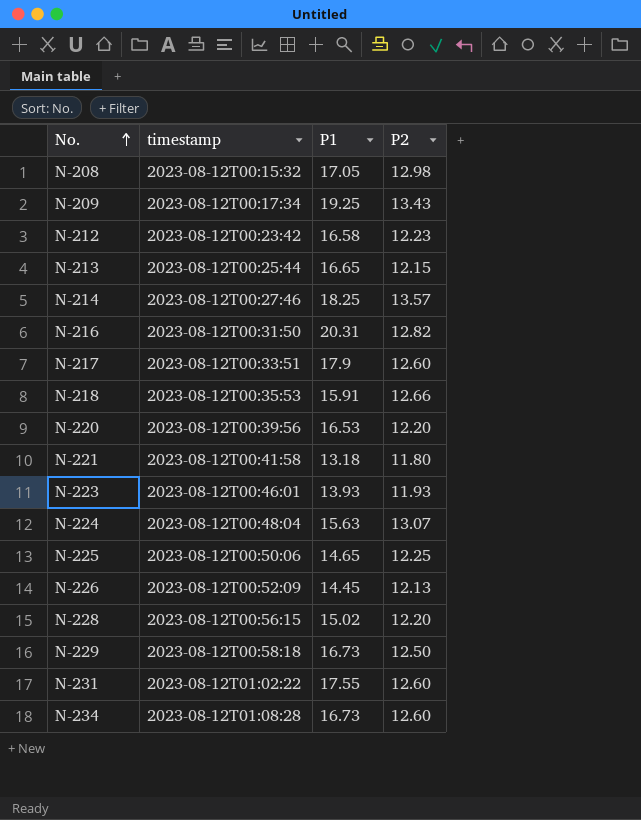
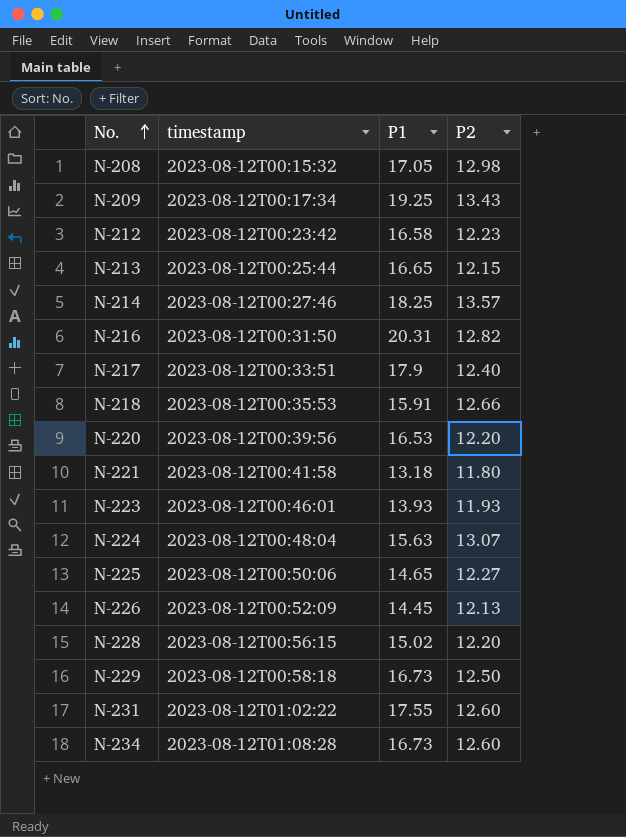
N-217 | P2: 12.60 -> 12.40
N-225 | P2: 12.25 -> 12.27

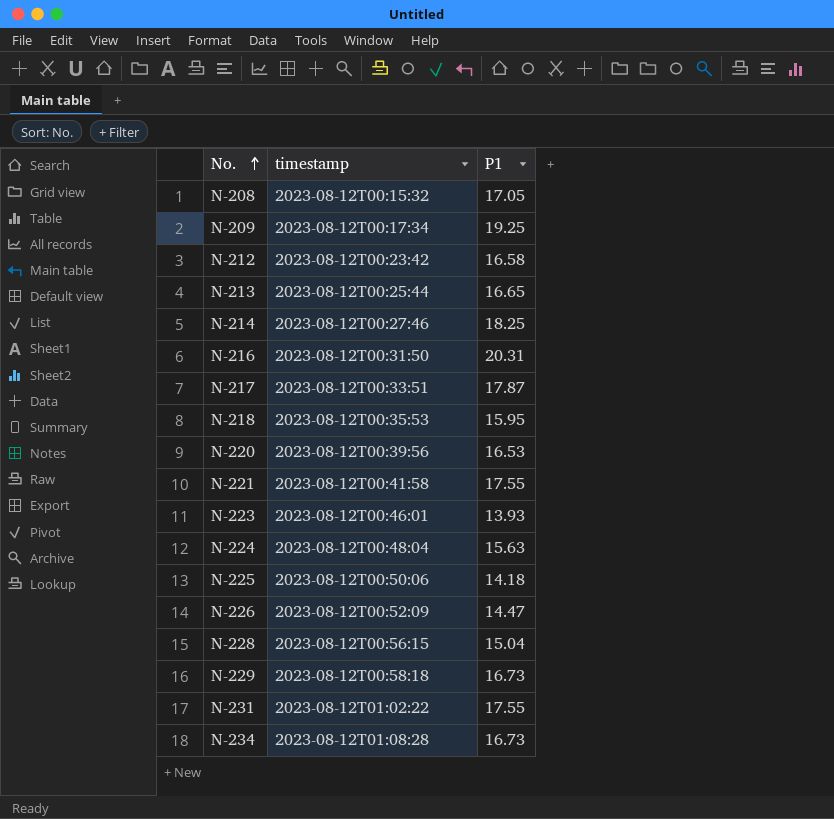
column P2 | position: 4 -> none
N-217 | P1: 17.9 -> 17.87
N-218 | P1: 15.91 -> 15.95
N-221 | P1: 13.18 -> 17.55
N-225 | P1: 14.65 -> 14.18
N-226 | P1: 14.45 -> 14.47
N-228 | P1: 15.02 -> 15.04

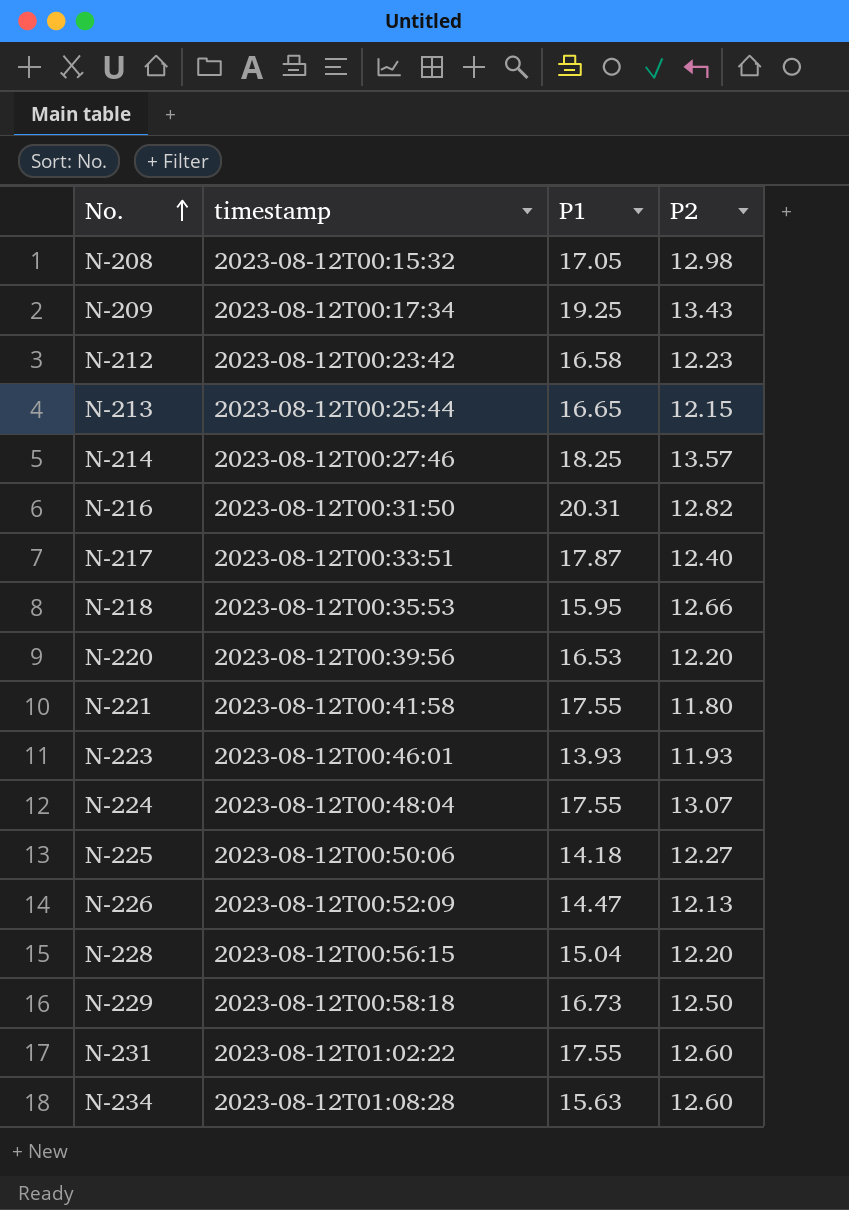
column P2 | position: none -> 4
N-224 | P1: 15.63 -> 17.55
N-234 | P1: 16.73 -> 15.63

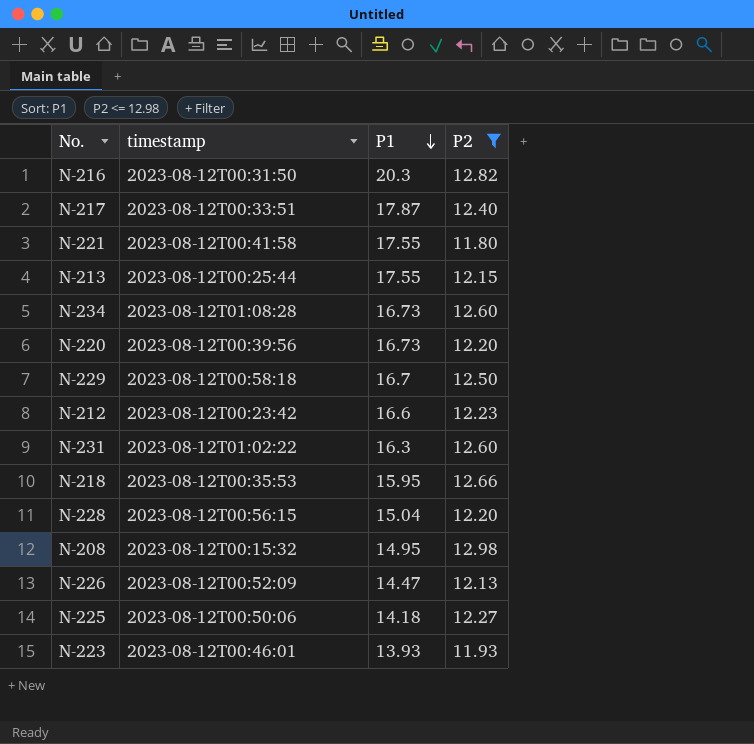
filter: none -> P2 <= 12.98
row order: No. ascending -> P1 descending
N-216 | P1: 20.31 -> 20.3
N-213 | P1: 16.65 -> 17.55
N-234 | P1: 15.63 -> 16.73
N-220 | P1: 16.53 -> 16.73
N-229 | P1: 16.73 -> 16.7
N-212 | P1: 16.58 -> 16.6
N-231 | P1: 17.55 -> 16.3
N-208 | P1: 17.05 -> 14.95

